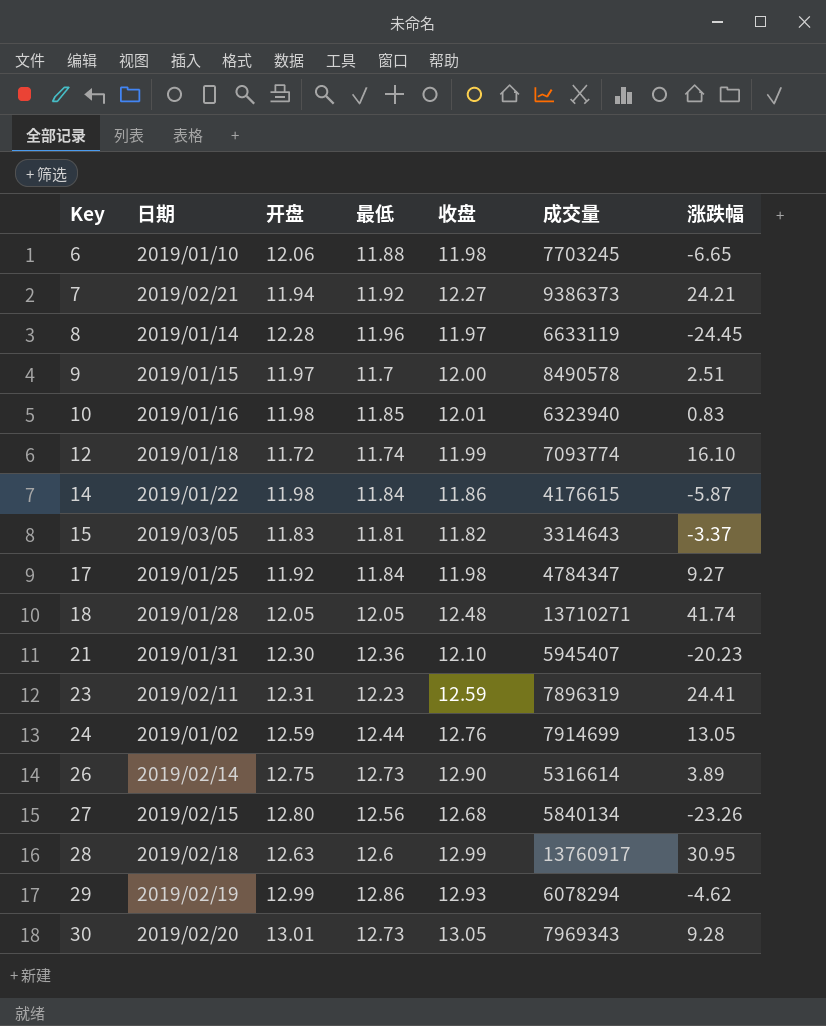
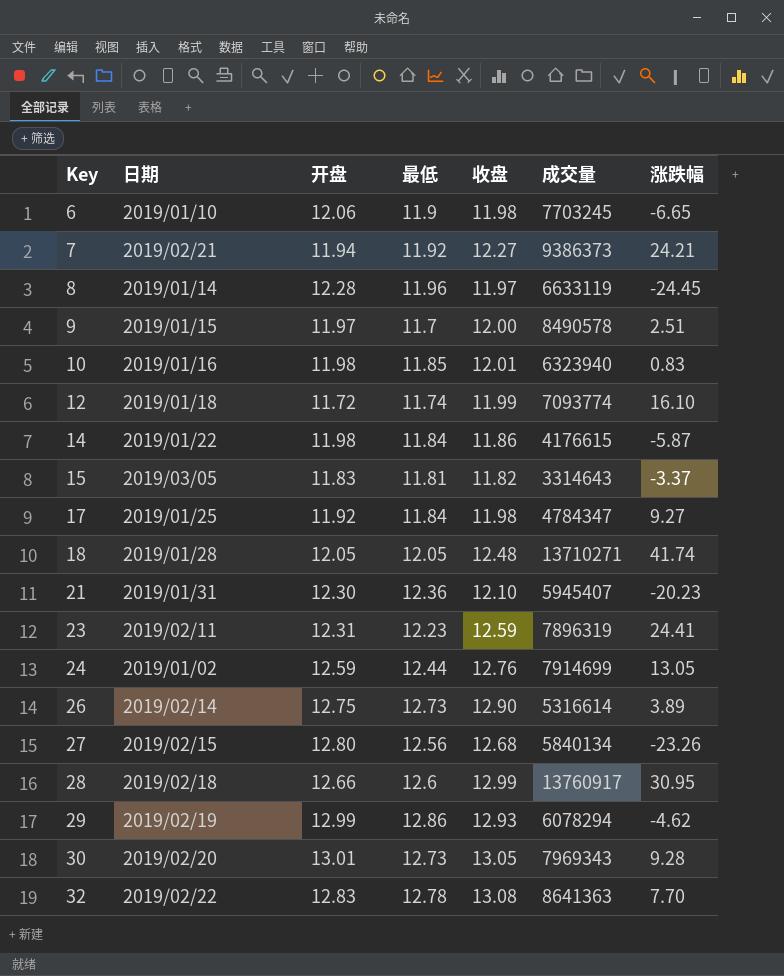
6 | 最低: 11.88 -> 11.9
28 | 开盘: 12.63 -> 12.66
row 32: none -> 2019/02/22 | 12.83 | 12.78 | 13.08 | 8641363 | 7.70

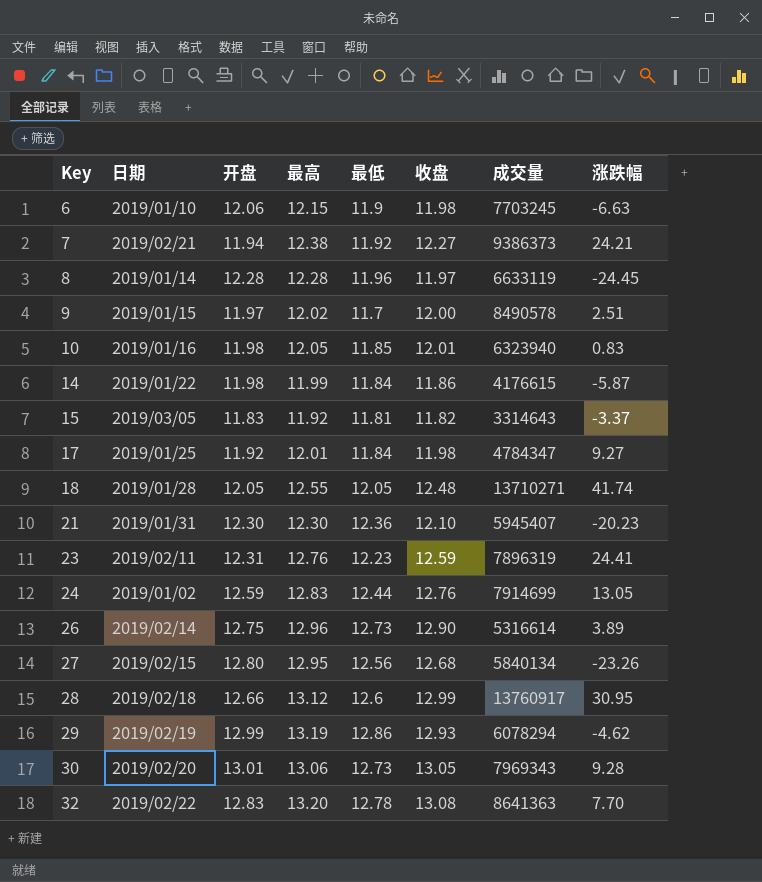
column 最高 | position: none -> 4
row 12: 2019/01/18 | 11.72 | 11.74 | 11.99 | 7093774 | 16.10 -> none
6 | 涨跌幅: -6.65 -> -6.63

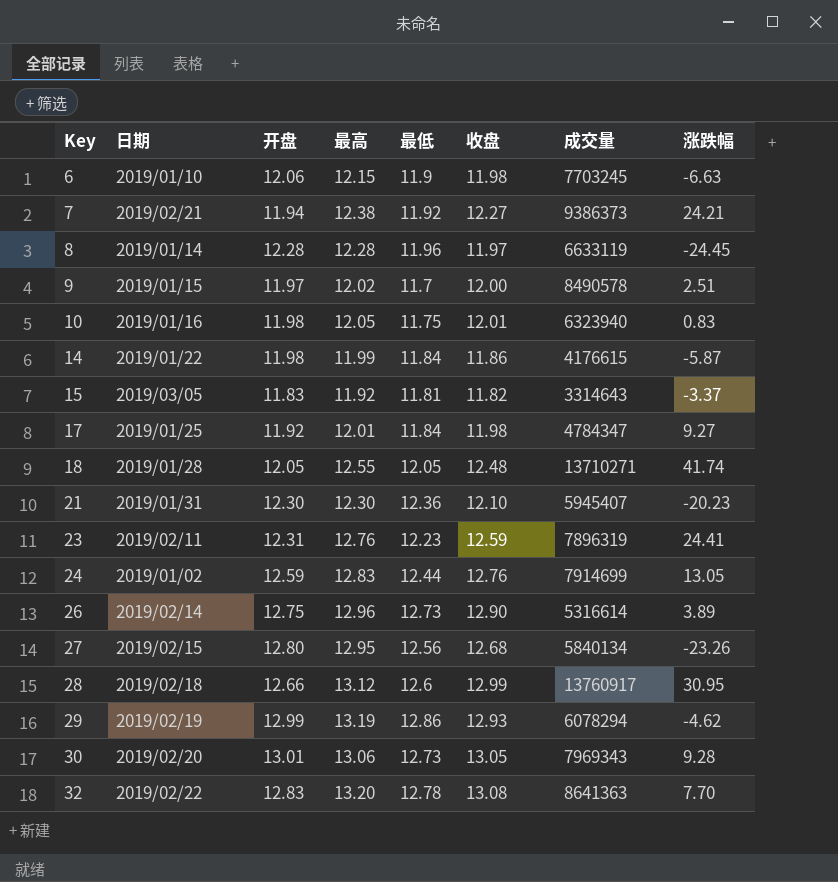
10 | 最低: 11.85 -> 11.75

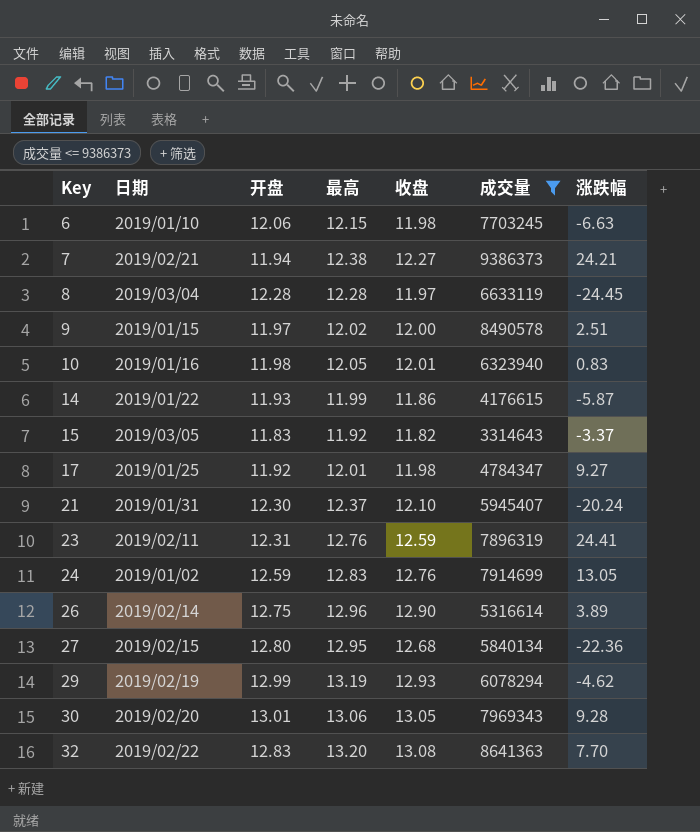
filter: none -> 成交量 <= 9386373
column 最低 | position: 5 -> none
8 | 日期: 2019/01/14 -> 2019/03/04
14 | 开盘: 11.98 -> 11.93
21 | 最高: 12.30 -> 12.37
21 | 涨跌幅: -20.23 -> -20.24
27 | 涨跌幅: -23.26 -> -22.36

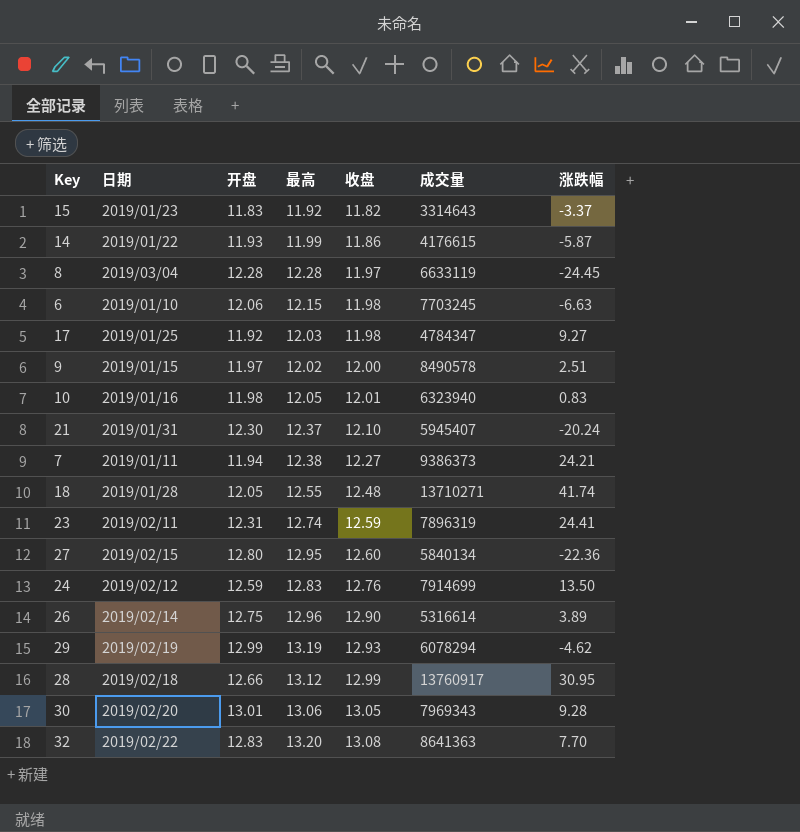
filter: 成交量 <= 9386373 -> none
row order: Key ascending -> 收盘 ascending
15 | 日期: 2019/03/05 -> 2019/01/23
17 | 最高: 12.01 -> 12.03
7 | 日期: 2019/02/21 -> 2019/01/11
23 | 最高: 12.76 -> 12.74
27 | 收盘: 12.68 -> 12.60
24 | 日期: 2019/01/02 -> 2019/02/12
24 | 涨跌幅: 13.05 -> 13.50

